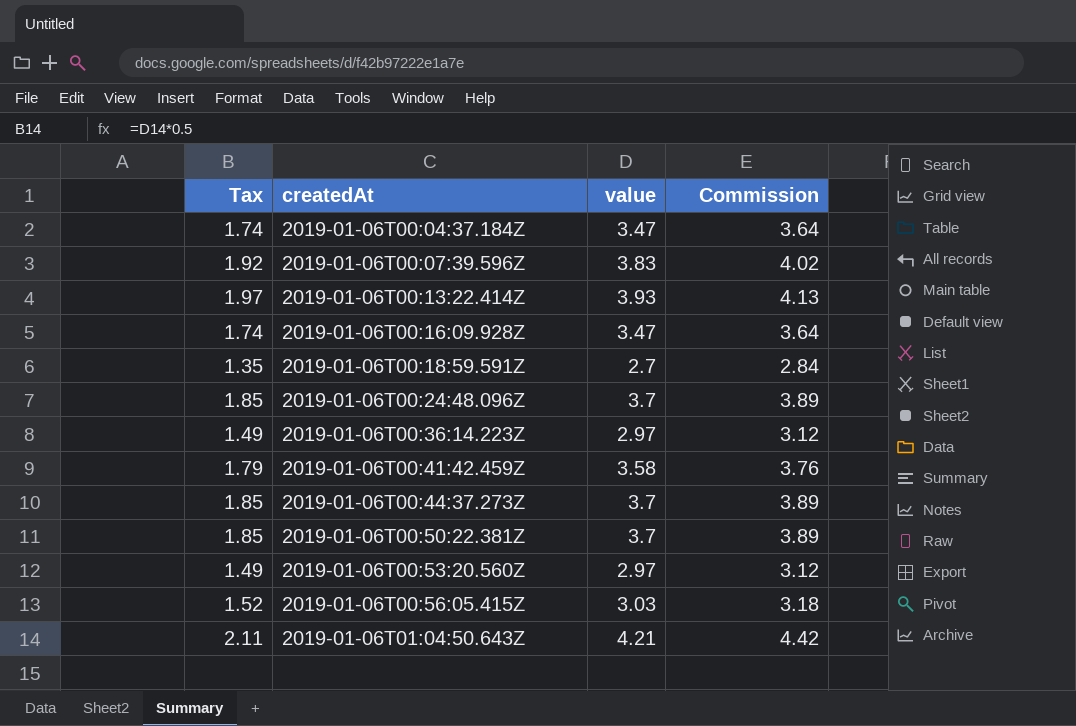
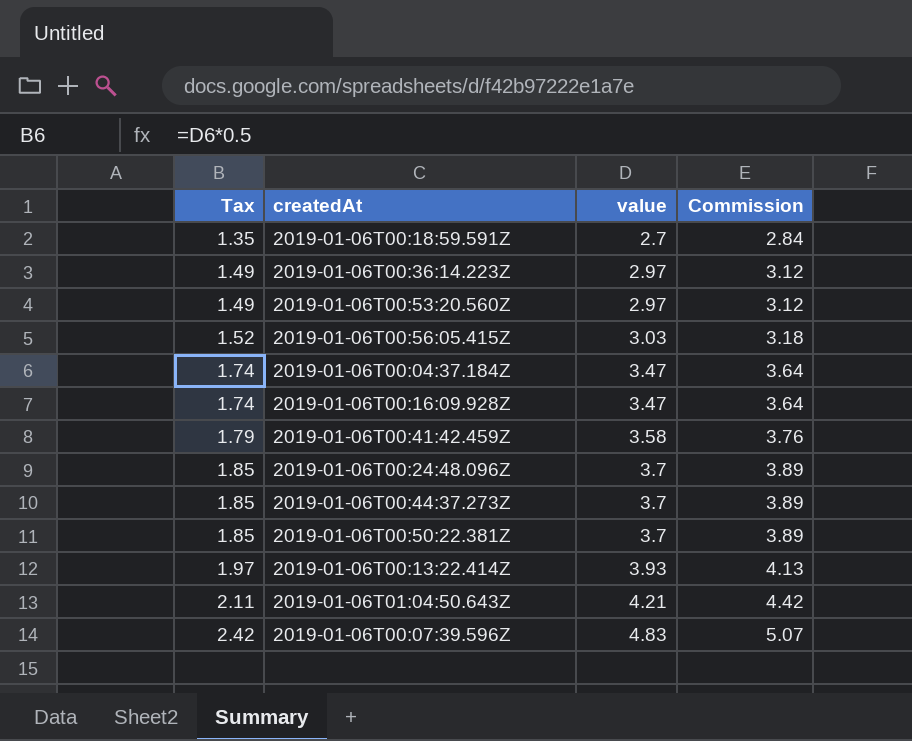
row order: createdAt ascending -> Tax ascending
2019-01-06T00:07:39.596Z | Tax: 1.92 -> 2.42
2019-01-06T00:07:39.596Z | value: 3.83 -> 4.83
2019-01-06T00:07:39.596Z | Commission: 4.02 -> 5.07

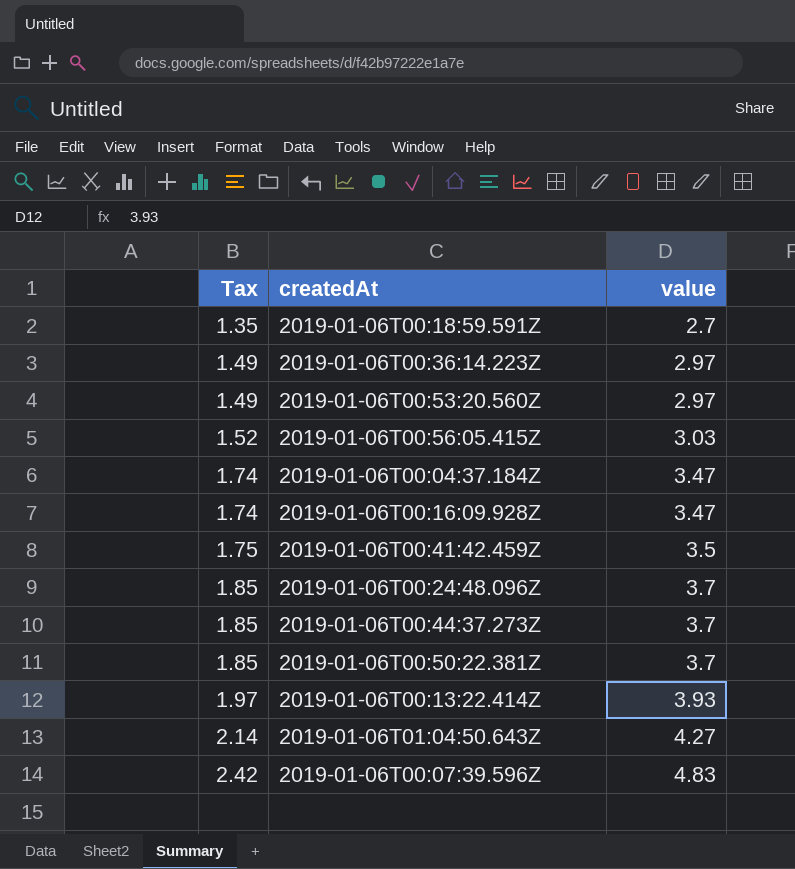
column Commission | formula: [value] * 1.05 -> none
2019-01-06T00:41:42.459Z | Tax: 1.79 -> 1.75
2019-01-06T00:41:42.459Z | value: 3.58 -> 3.5
2019-01-06T01:04:50.643Z | Tax: 2.11 -> 2.14
2019-01-06T01:04:50.643Z | value: 4.21 -> 4.27

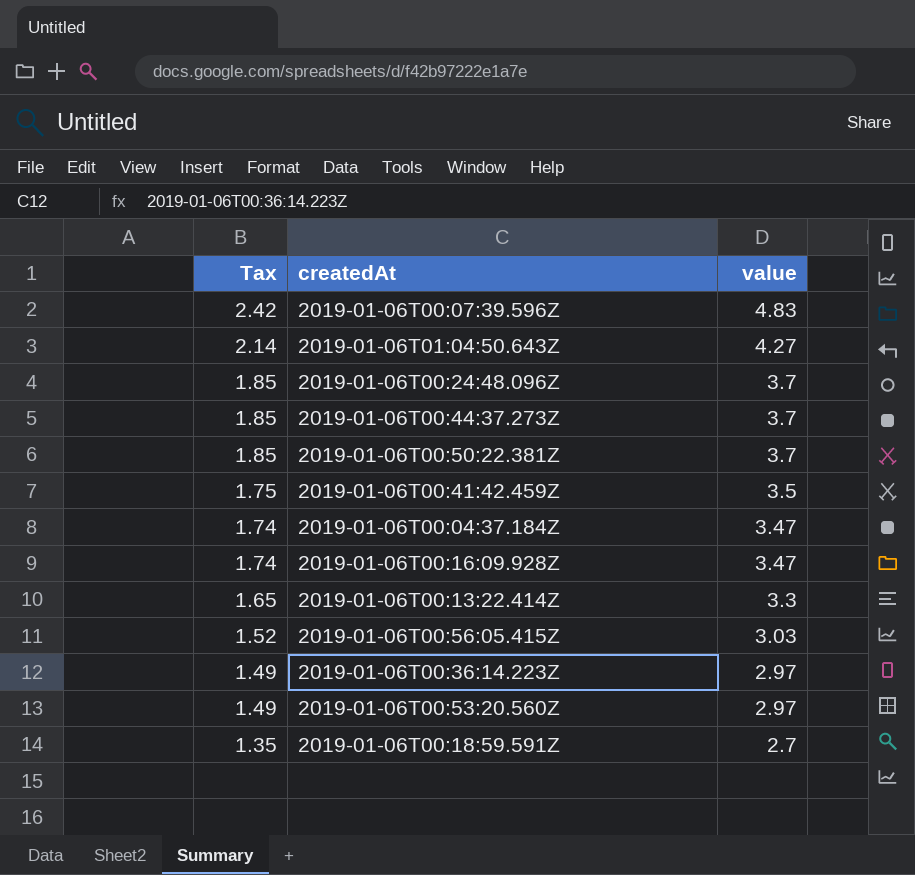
row order: Tax ascending -> Tax descending
2019-01-06T00:13:22.414Z | Tax: 1.97 -> 1.65
2019-01-06T00:13:22.414Z | value: 3.93 -> 3.3

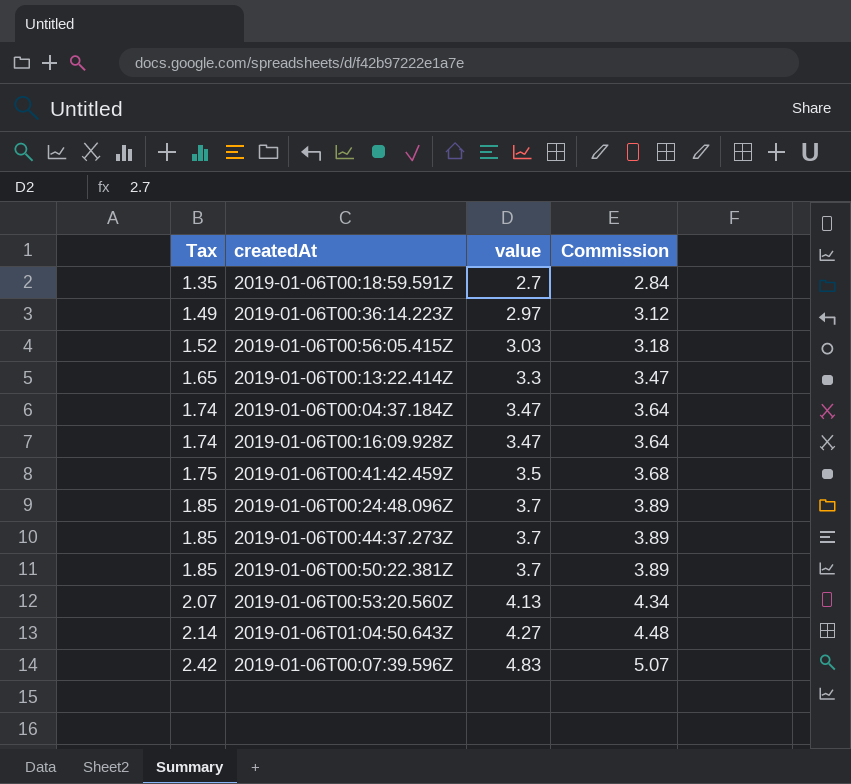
row order: Tax descending -> Tax ascending
column Commission | formula: none -> [value] * 1.05
2019-01-06T00:53:20.560Z | Tax: 1.49 -> 2.07
2019-01-06T00:53:20.560Z | value: 2.97 -> 4.13

